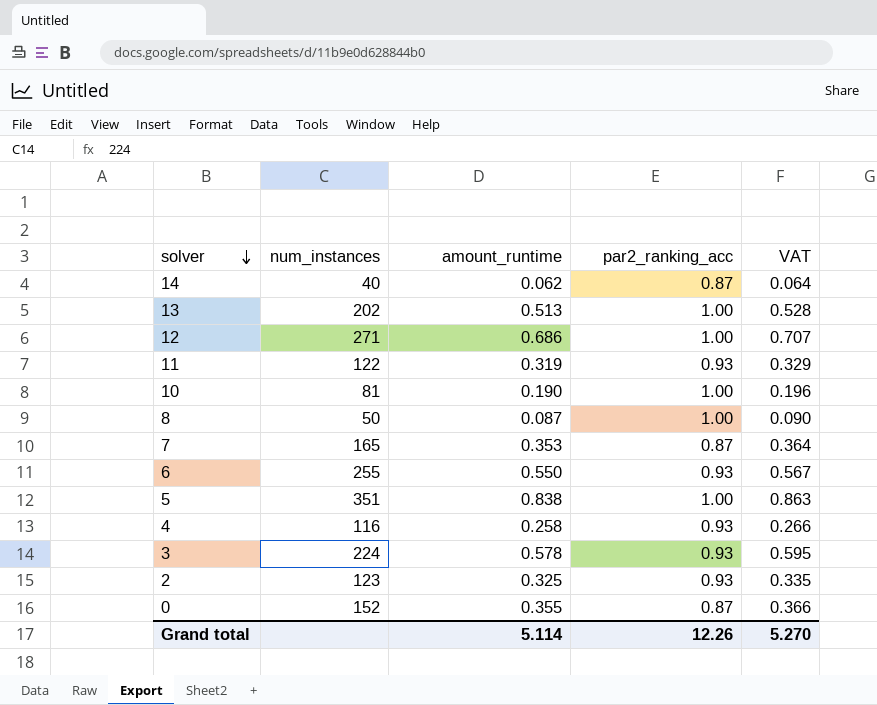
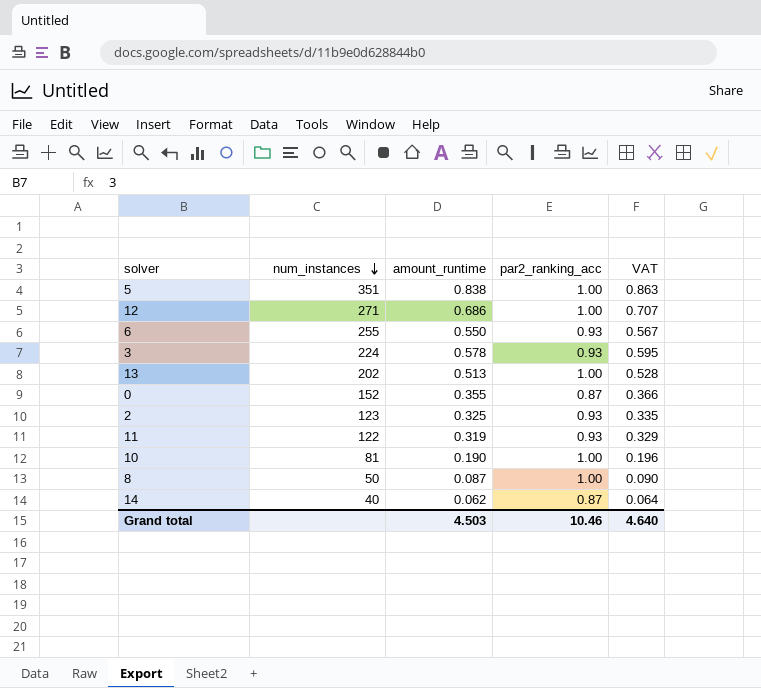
row order: solver descending -> num_instances descending
row 7: 165 | 0.353 | 0.87 | 0.364 -> none
row 4: 116 | 0.258 | 0.93 | 0.266 -> none
Grand total | amount_runtime: 5.114 -> 4.503
Grand total | par2_ranking_acc: 12.26 -> 10.46
Grand total | VAT: 5.270 -> 4.640

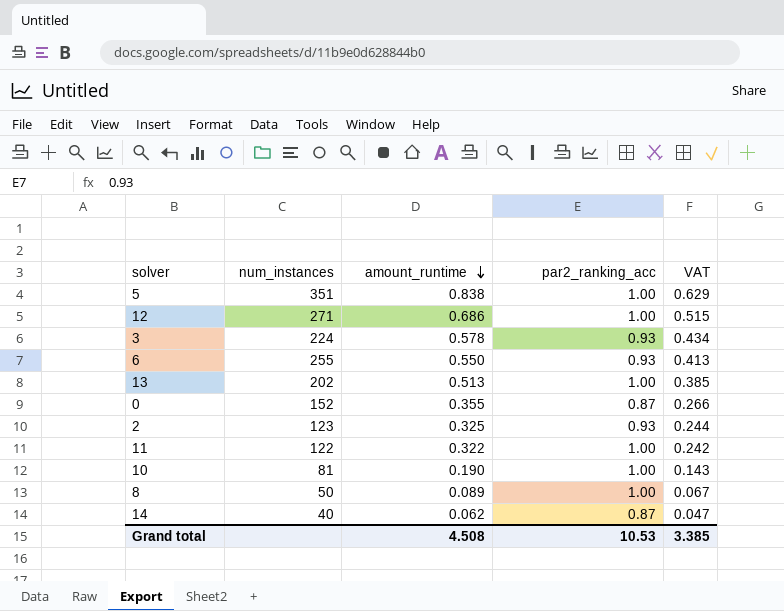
row order: num_instances descending -> amount_runtime descending
column VAT | formula: [amount_runtime] * 1.03 -> [amount_runtime] * 0.75
11 | amount_runtime: 0.319 -> 0.322
11 | par2_ranking_acc: 0.93 -> 1.00
8 | amount_runtime: 0.087 -> 0.089
Grand total | amount_runtime: 4.503 -> 4.508
Grand total | par2_ranking_acc: 10.46 -> 10.53
Grand total | VAT: 4.640 -> 3.385

